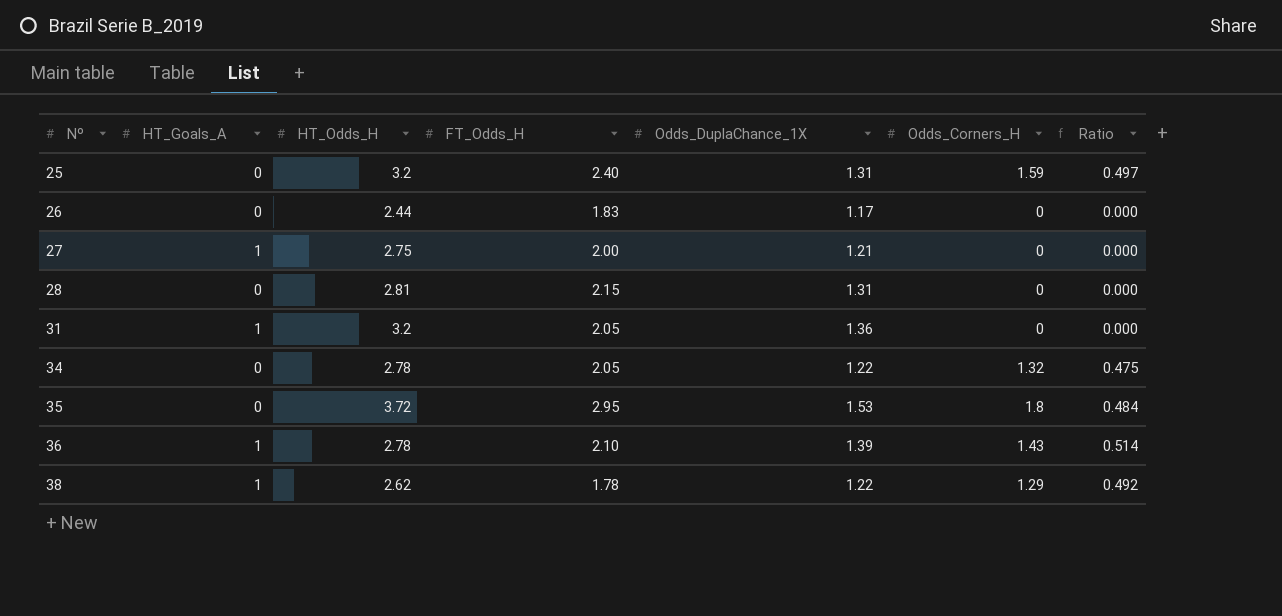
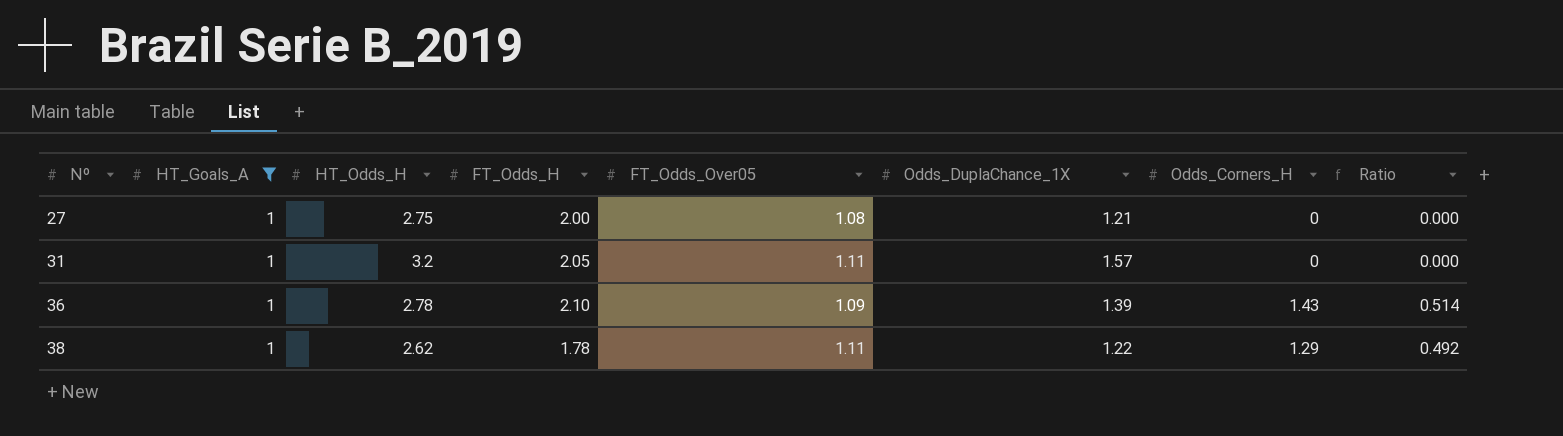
filter: none -> HT_Goals_A = 1
column FT_Odds_Over05 | position: none -> 5
31 | Odds_DuplaChance_1X: 1.36 -> 1.57

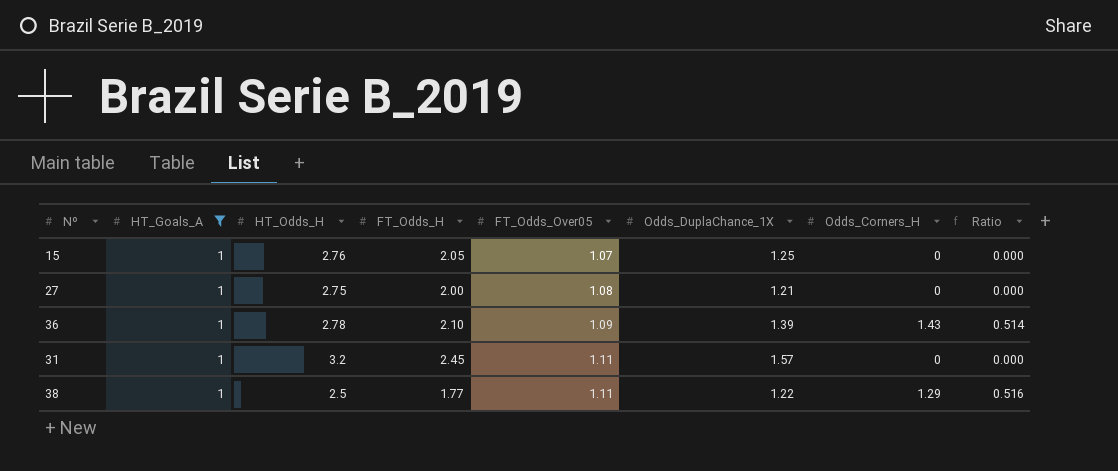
row order: Nº ascending -> FT_Odds_Over05 ascending
row 15: none -> 1 | 2.76 | 2.05 | 1.07 | 1.25 | 0 | 0.000
31 | FT_Odds_H: 2.05 -> 2.45
38 | HT_Odds_H: 2.62 -> 2.5
38 | FT_Odds_H: 1.78 -> 1.77
38 | Ratio: 0.492 -> 0.516

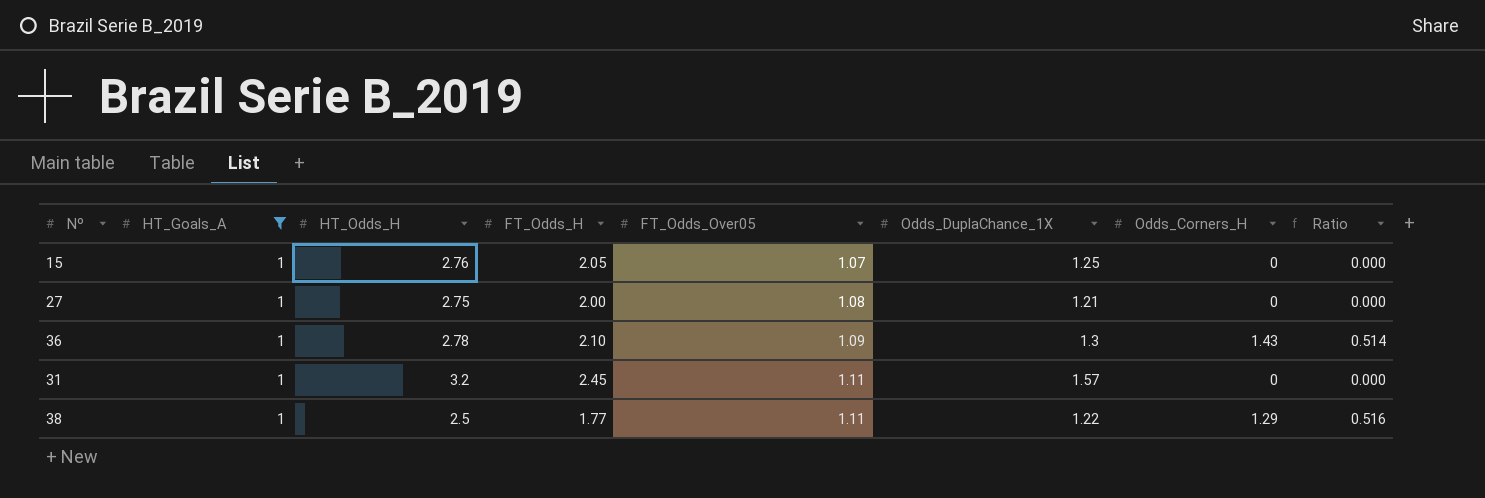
36 | Odds_DuplaChance_1X: 1.39 -> 1.3

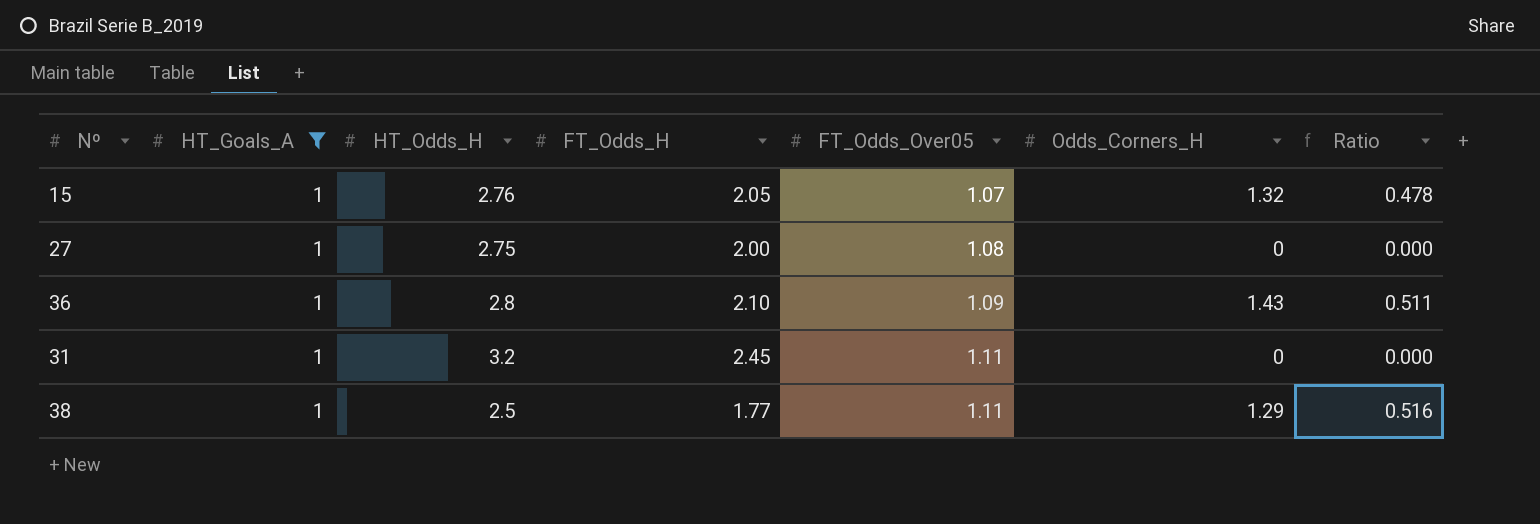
column Odds_DuplaChance_1X | position: 6 -> none
15 | Odds_Corners_H: 0 -> 1.32
15 | Ratio: 0.000 -> 0.478
36 | HT_Odds_H: 2.78 -> 2.8
36 | Ratio: 0.514 -> 0.511

